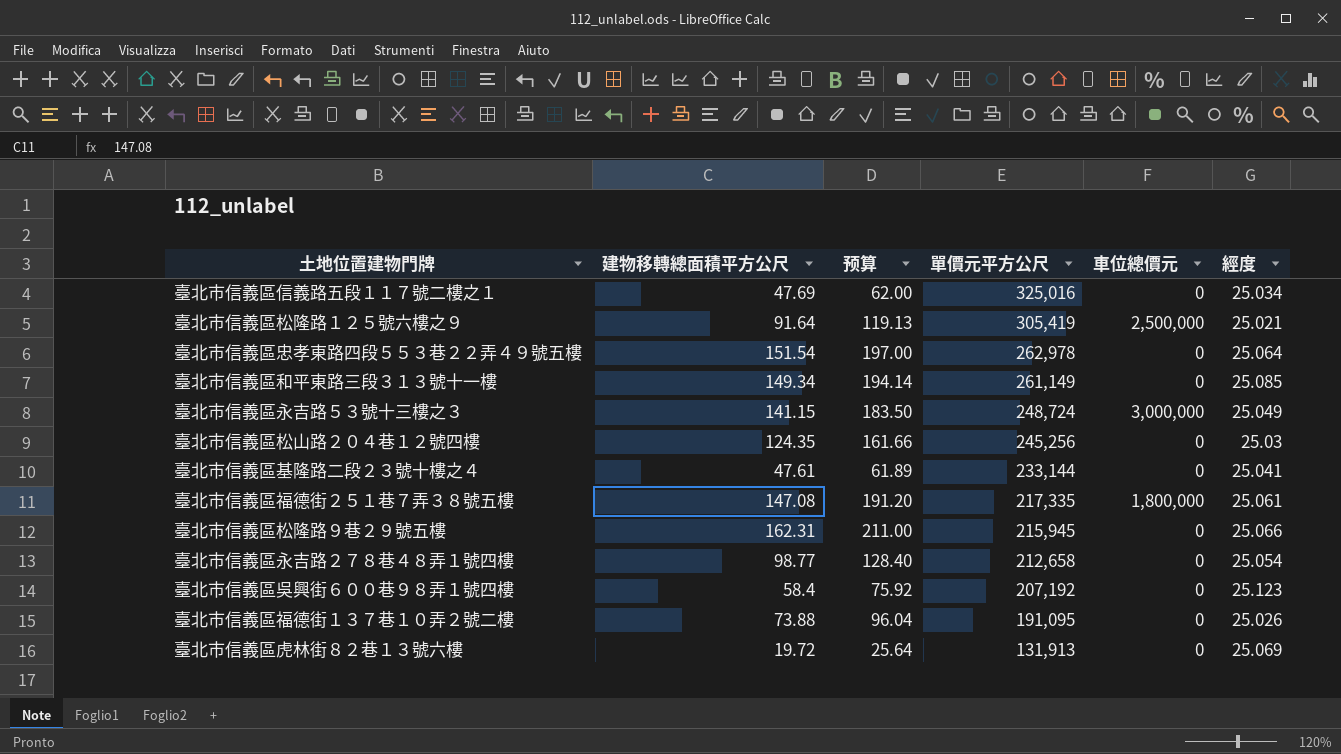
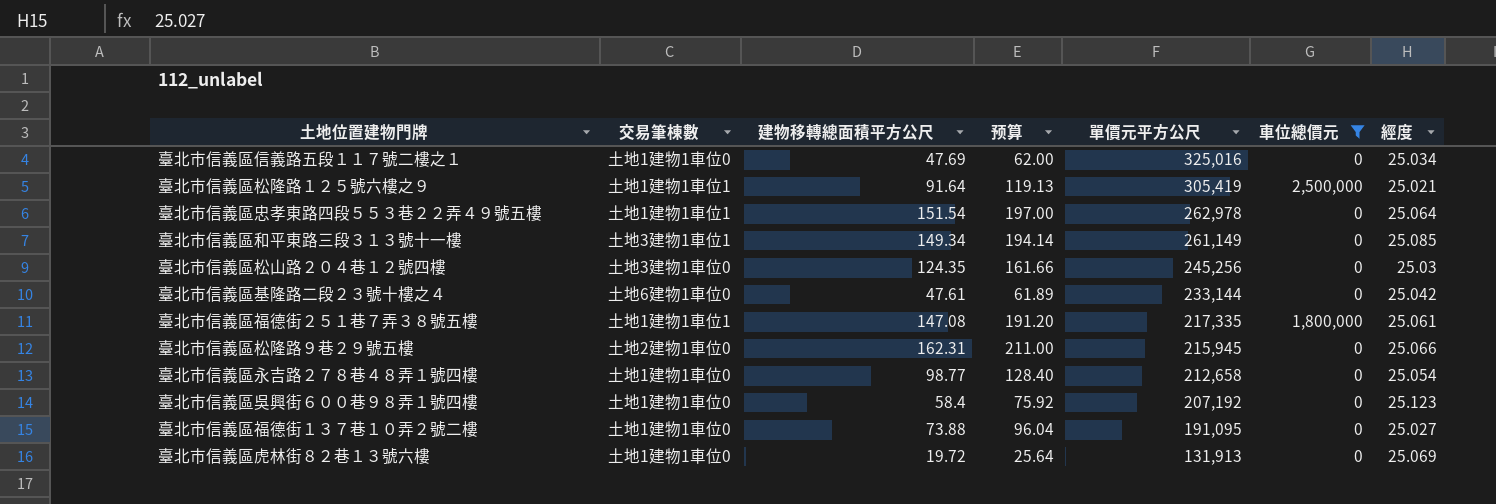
filter: none -> 車位總價元 != 3,000,000
column 交易筆棟數 | position: none -> 2
臺北市信義區基隆路二段２３號十樓之４ | 經度: 25.041 -> 25.042
臺北市信義區福德街１３７巷１０弄２號二樓 | 經度: 25.026 -> 25.027

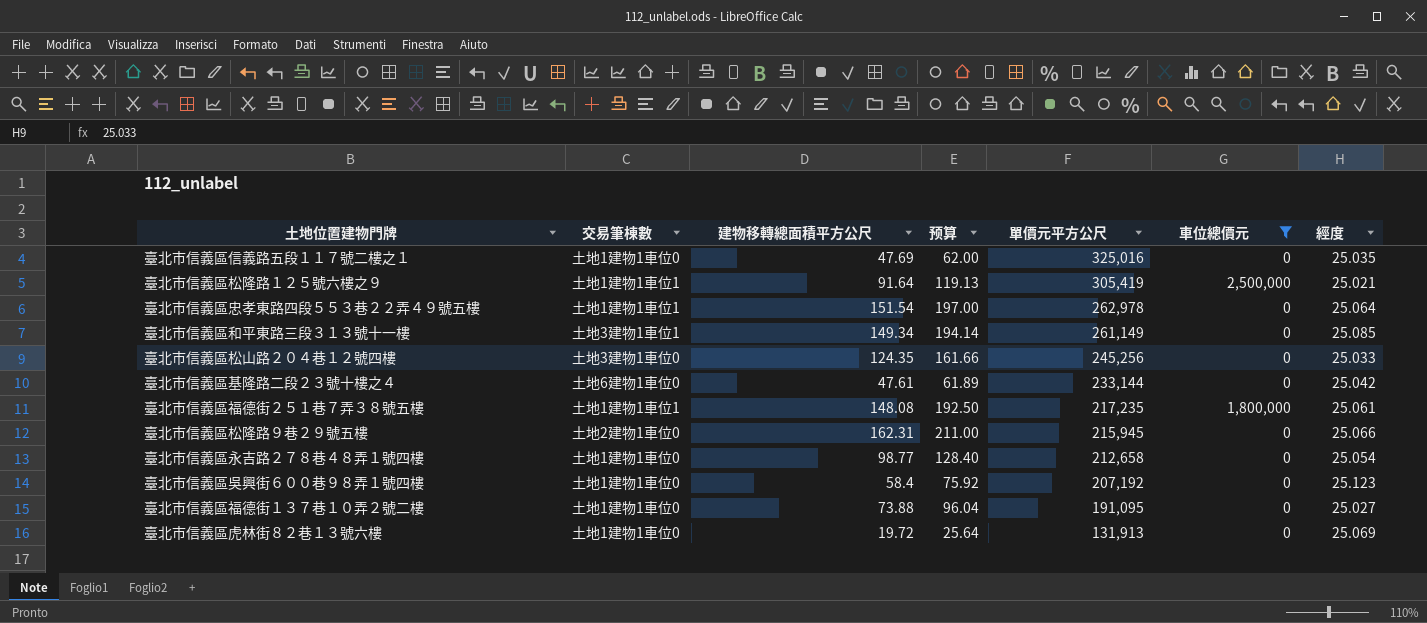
臺北市信義區信義路五段１１７號二樓之１ | 經度: 25.034 -> 25.035
臺北市信義區松山路２０４巷１２號四樓 | 經度: 25.03 -> 25.033
臺北市信義區福德街２５１巷７弄３８號五樓 | 建物移轉總面積平方公尺: 147.08 -> 148.08
臺北市信義區福德街２５１巷７弄３８號五樓 | 预算: 191.20 -> 192.50
臺北市信義區福德街２５１巷７弄３８號五樓 | 單價元平方公尺: 217,335 -> 217,235

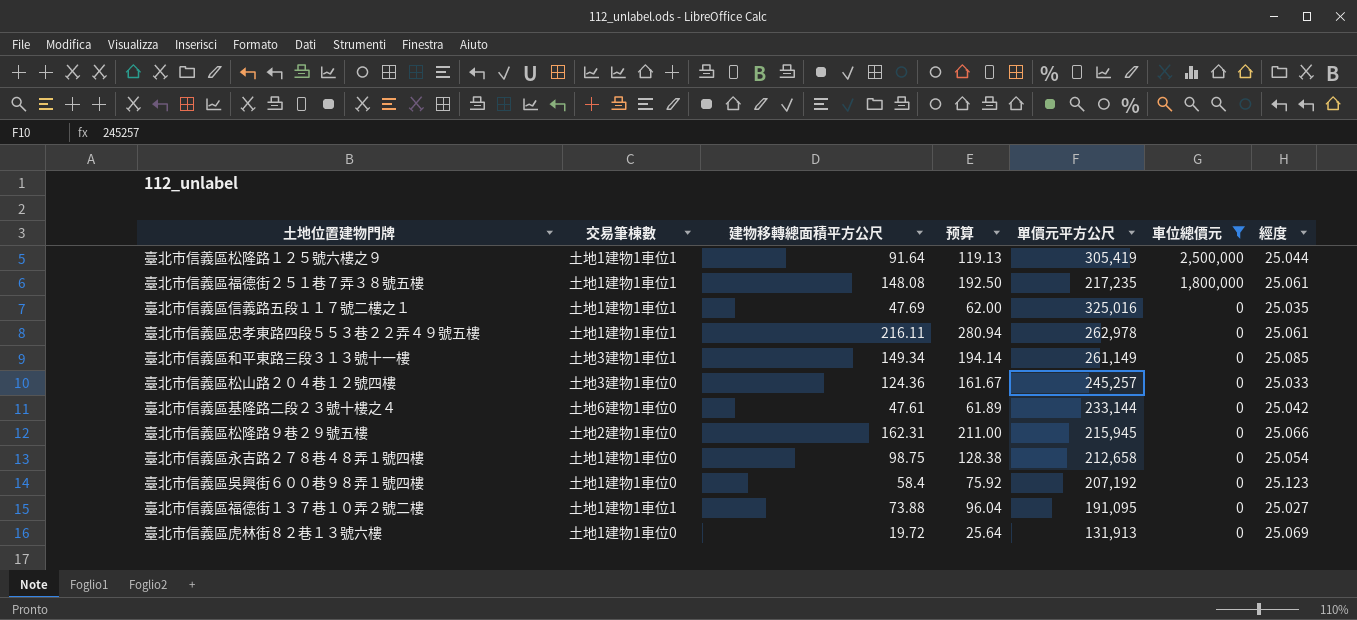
row order: 單價元平方公尺 descending -> 車位總價元 descending
臺北市信義區松隆路１２５號六樓之９ | 經度: 25.021 -> 25.044
臺北市信義區信義路五段１１７號二樓之１ | 交易筆棟數: 土地1建物1車位0 -> 土地1建物1車位1
臺北市信義區忠孝東路四段５５３巷２２弄４９號五樓 | 建物移轉總面積平方公尺: 151.54 -> 216.11
臺北市信義區忠孝東路四段５５３巷２２弄４９號五樓 | 预算: 197.00 -> 280.94
臺北市信義區忠孝東路四段５５３巷２２弄４９號五樓 | 經度: 25.064 -> 25.061
臺北市信義區松山路２０４巷１２號四樓 | 建物移轉總面積平方公尺: 124.35 -> 124.36
臺北市信義區松山路２０４巷１２號四樓 | 预算: 161.66 -> 161.67
臺北市信義區松山路２０４巷１２號四樓 | 單價元平方公尺: 245,256 -> 245,257
臺北市信義區永吉路２７８巷４８弄１號四樓 | 建物移轉總面積平方公尺: 98.77 -> 98.75
臺北市信義區永吉路２７８巷４８弄１號四樓 | 预算: 128.40 -> 128.38
臺北市信義區福德街１３７巷１０弄２號二樓 | 交易筆棟數: 土地1建物1車位0 -> 土地1建物1車位1

